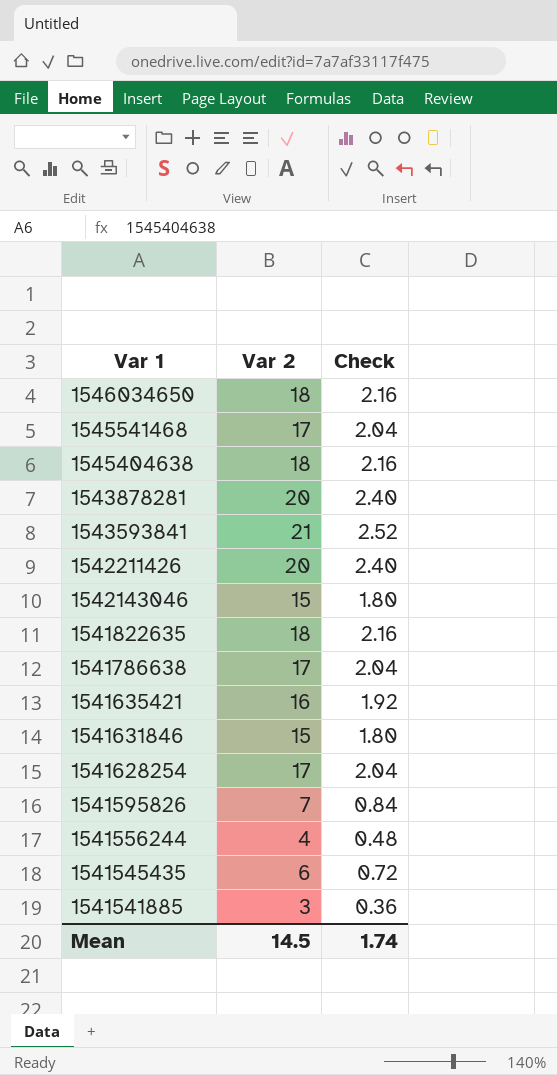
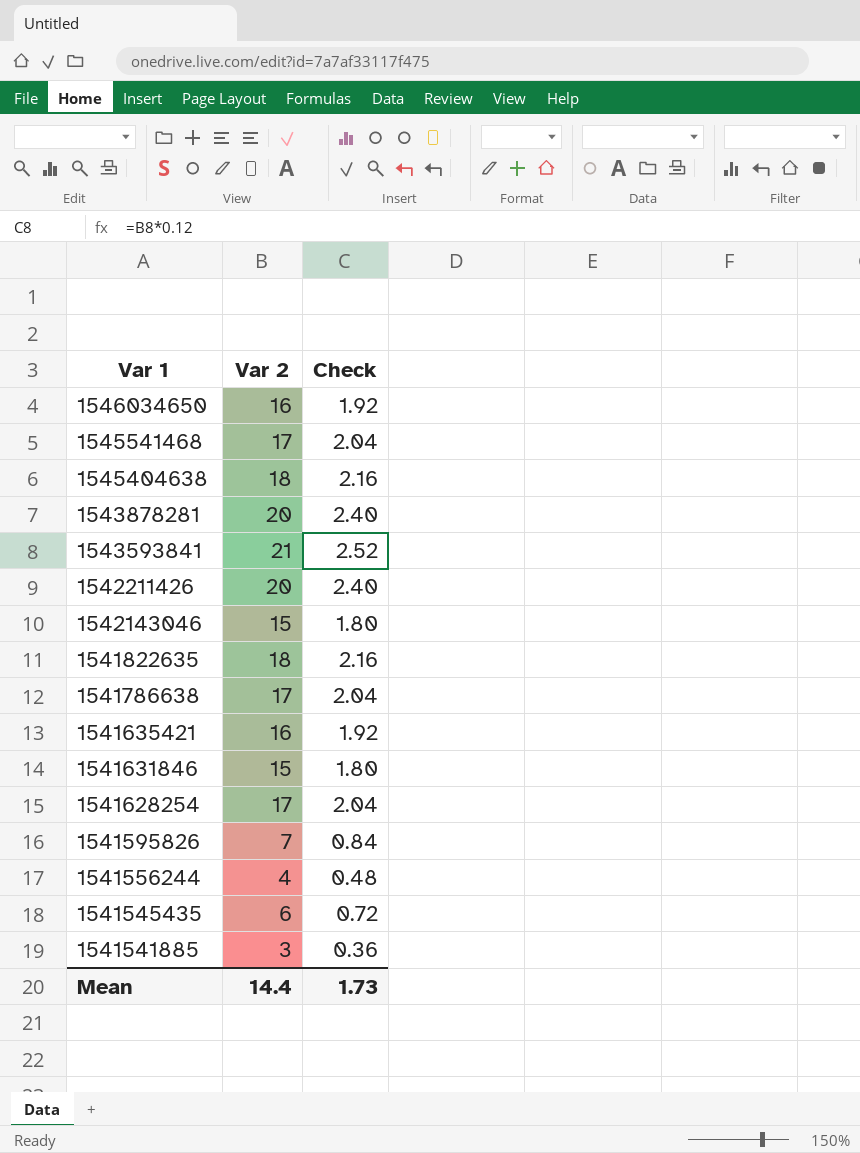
1546034650 | Var 2: 18 -> 16
1546034650 | Check: 2.16 -> 1.92
Mean | Var 2: 14.5 -> 14.4
Mean | Check: 1.74 -> 1.73

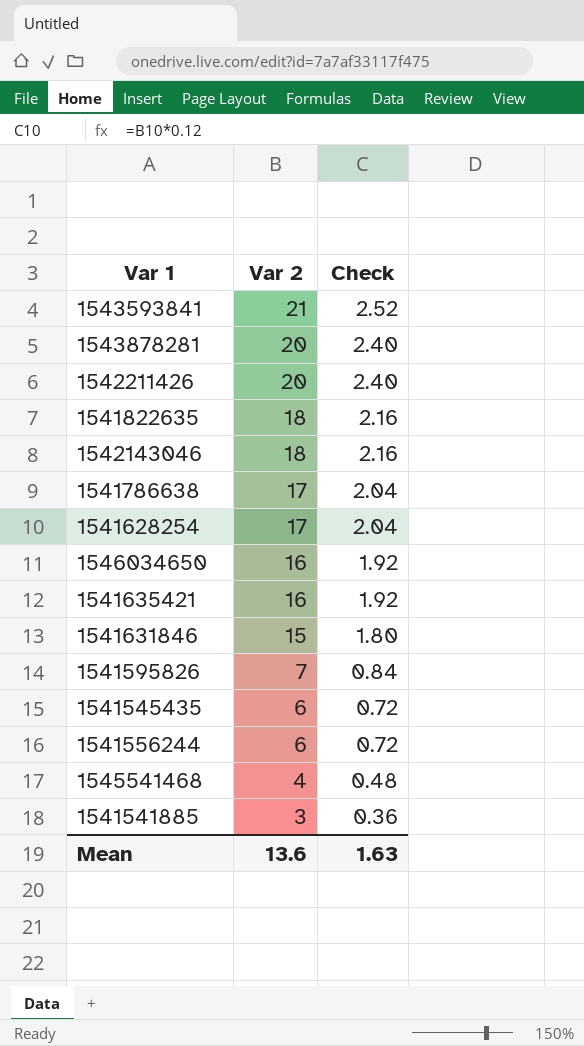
row order: Var 1 descending -> Var 2 descending
row 1545404638: 18 | 2.16 -> none
1542143046 | Var 2: 15 -> 18
1542143046 | Check: 1.80 -> 2.16
1541556244 | Var 2: 4 -> 6
1541556244 | Check: 0.48 -> 0.72
1545541468 | Var 2: 17 -> 4
1545541468 | Check: 2.04 -> 0.48
Mean | Var 2: 14.4 -> 13.6
Mean | Check: 1.73 -> 1.63

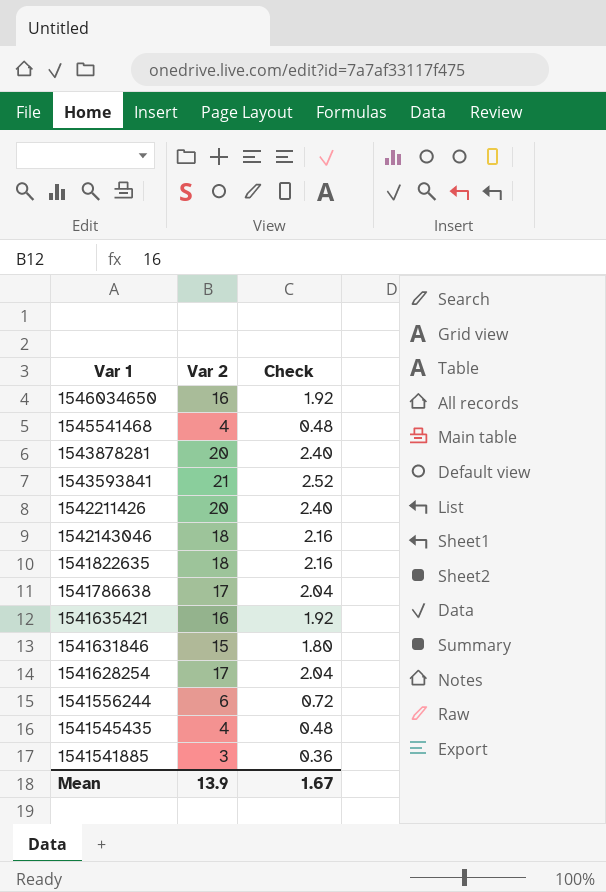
row order: Var 2 descending -> Var 1 descending
row 1541595826: 7 | 0.84 -> none
1541545435 | Var 2: 6 -> 4
1541545435 | Check: 0.72 -> 0.48
Mean | Var 2: 13.6 -> 13.9
Mean | Check: 1.63 -> 1.67

